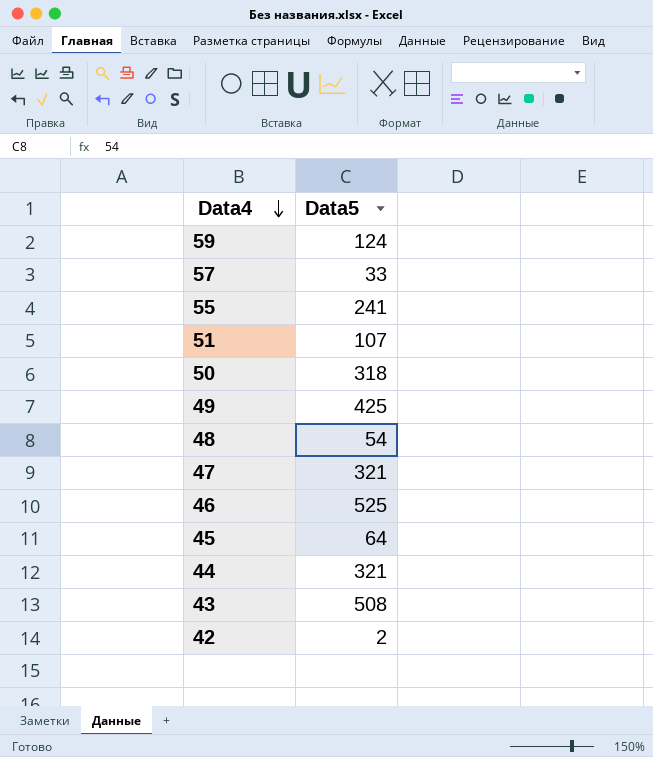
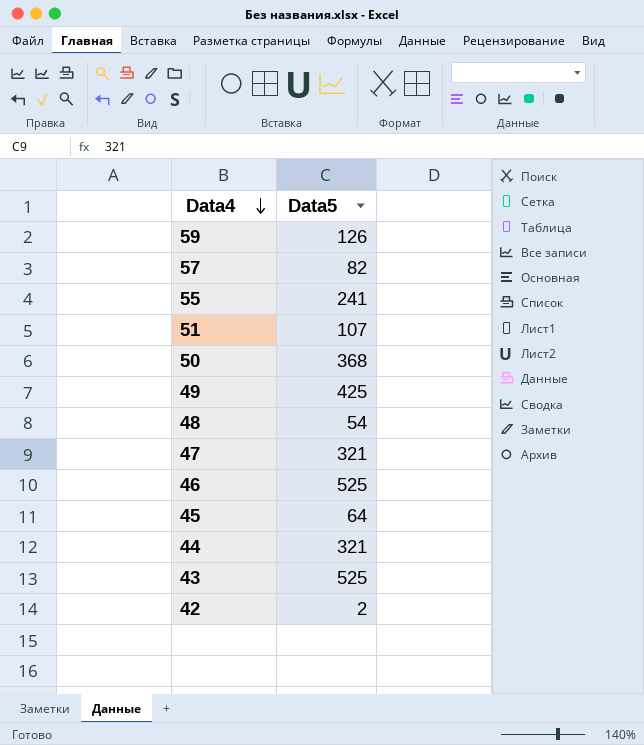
59 | Data5: 124 -> 126
57 | Data5: 33 -> 82
50 | Data5: 318 -> 368
43 | Data5: 508 -> 525

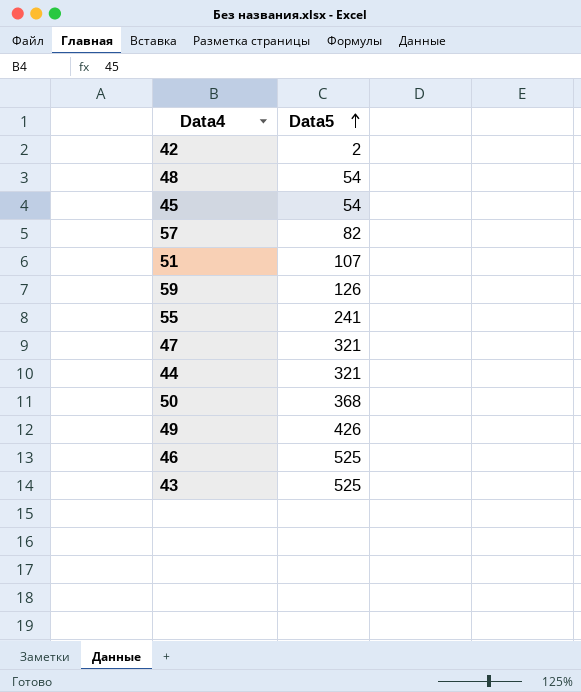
row order: Data4 descending -> Data5 ascending
45 | Data5: 64 -> 54
49 | Data5: 425 -> 426

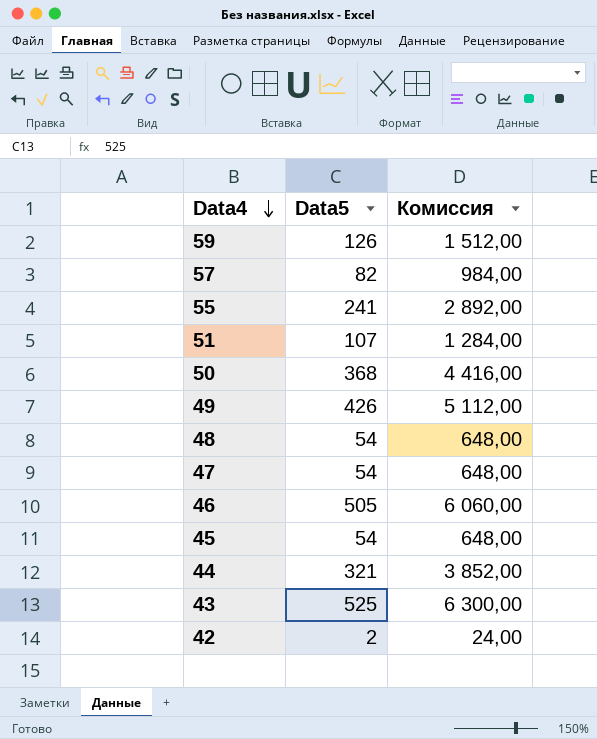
row order: Data5 ascending -> Data4 descending
column Комиссия | formula: none -> [Data5] * 12
47 | Data5: 321 -> 54
46 | Data5: 525 -> 505

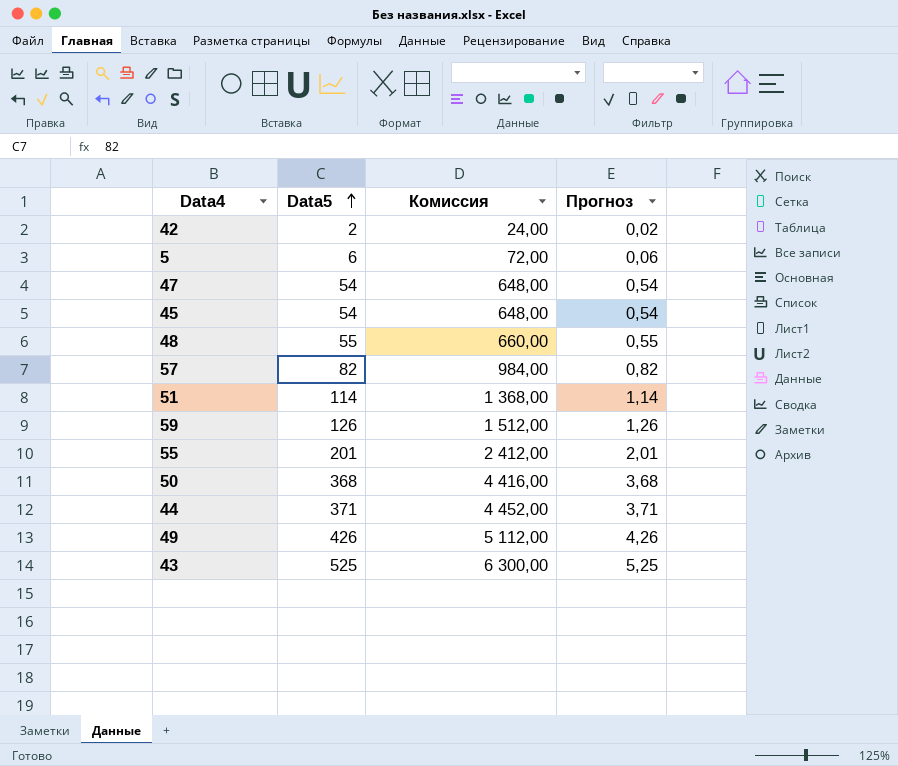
row order: Data4 descending -> Data5 ascending
column Прогноз | formula: none -> [Data5] * 0,01
row 46: 505 | 6 060,00 -> none
row 5: none -> 6 | 72,00 | 0,06
48 | Data5: 54 -> 55
48 | Комиссия: 648,00 -> 660,00
51 | Data5: 107 -> 114
51 | Комиссия: 1 284,00 -> 1 368,00
55 | Data5: 241 -> 201
55 | Комиссия: 2 892,00 -> 2 412,00
44 | Data5: 321 -> 371
44 | Комиссия: 3 852,00 -> 4 452,00

